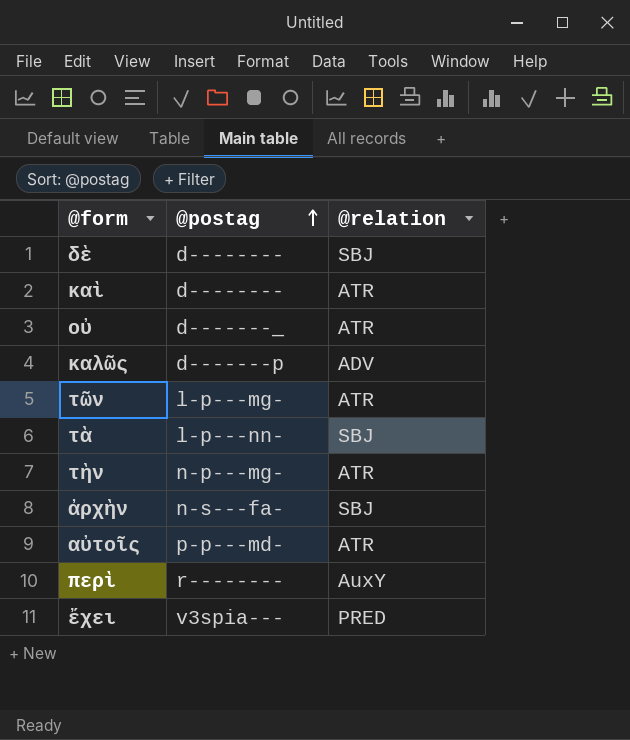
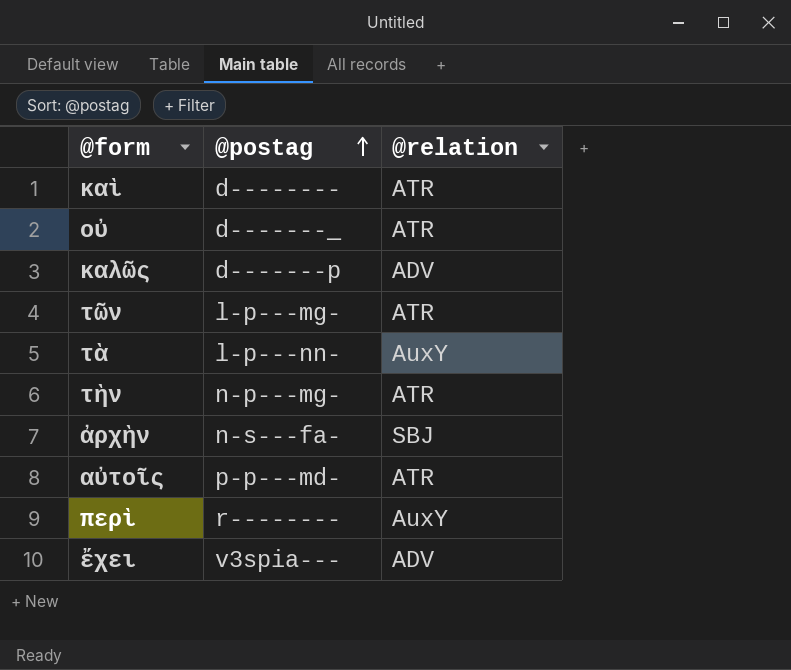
row δὲ: d-------- | SBJ -> none
τὰ | @relation: SBJ -> AuxY
ἔχει | @relation: PRED -> ADV

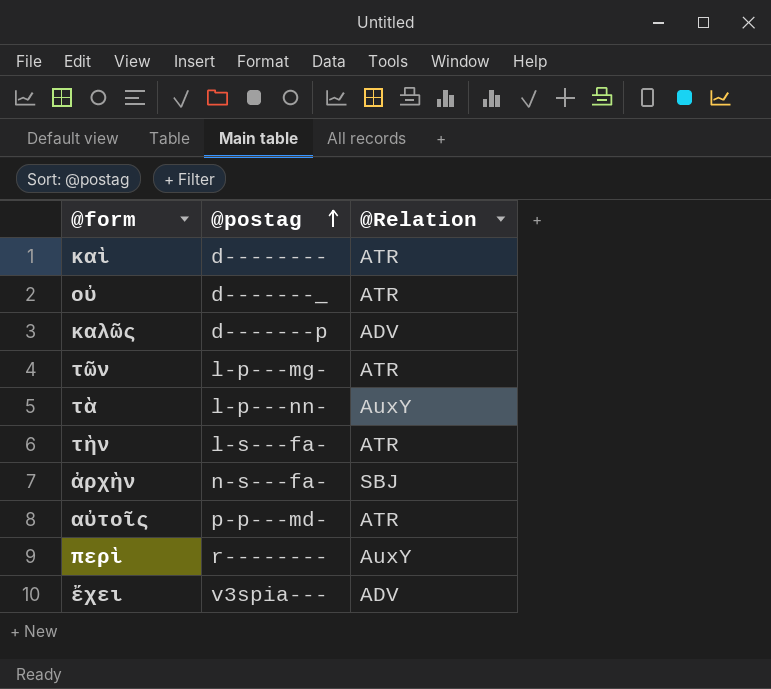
column name: @relation -> @Relation
τὴν | @postag: n-p---mg- -> l-s---fa-

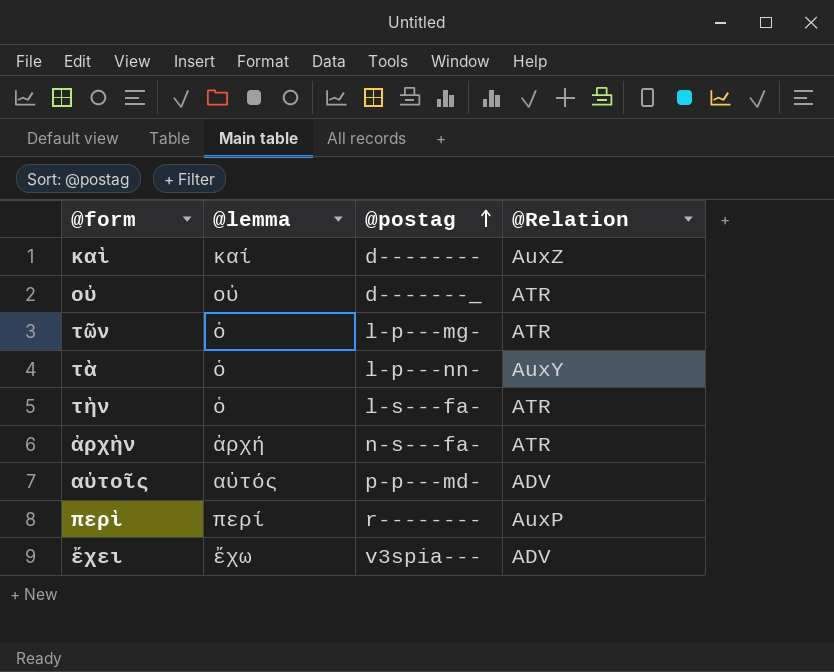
column @lemma | position: none -> 2
row καλῶς: d-------p | ADV -> none
καὶ | @Relation: ATR -> AuxZ
ἀρχὴν | @Relation: SBJ -> ATR
αὐτοῖς | @Relation: ATR -> ADV
περὶ | @Relation: AuxY -> AuxP

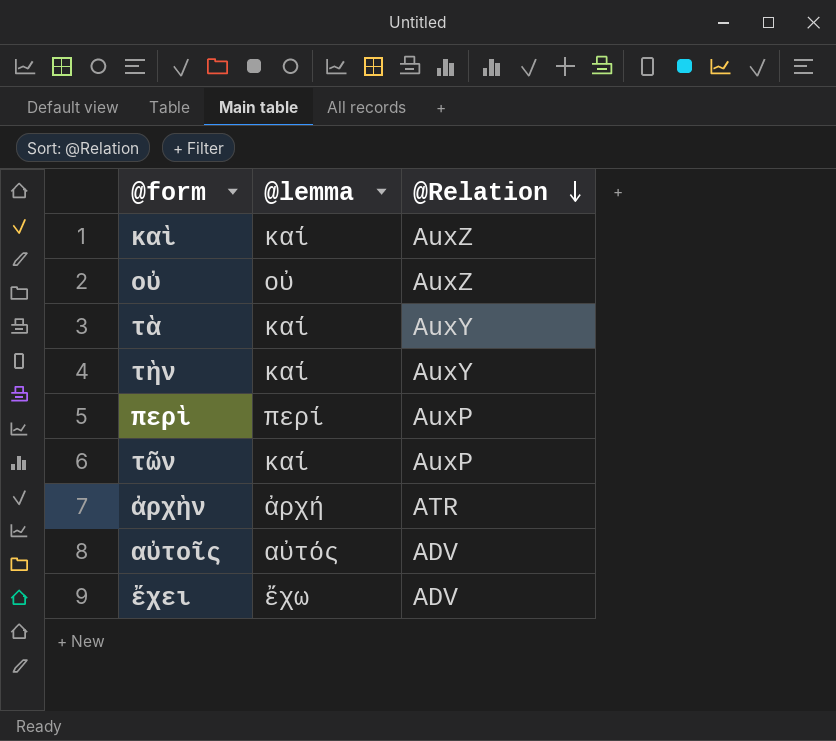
row order: @postag ascending -> @Relation descending
column @postag | position: 3 -> none
οὐ | @Relation: ATR -> AuxZ
τὰ | @lemma: ὁ -> καί
τὴν | @lemma: ὁ -> καί
τὴν | @Relation: ATR -> AuxY
τῶν | @lemma: ὁ -> καί
τῶν | @Relation: ATR -> AuxP

